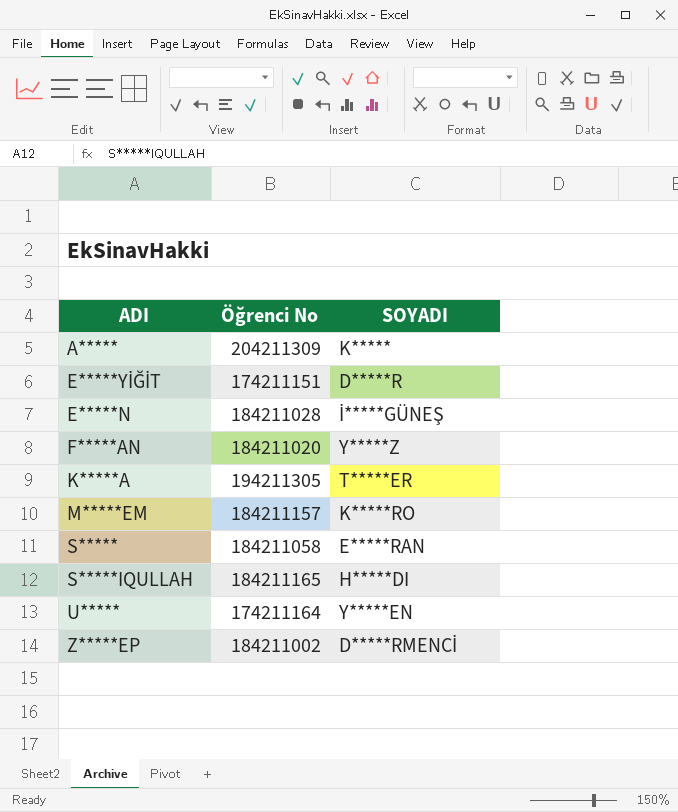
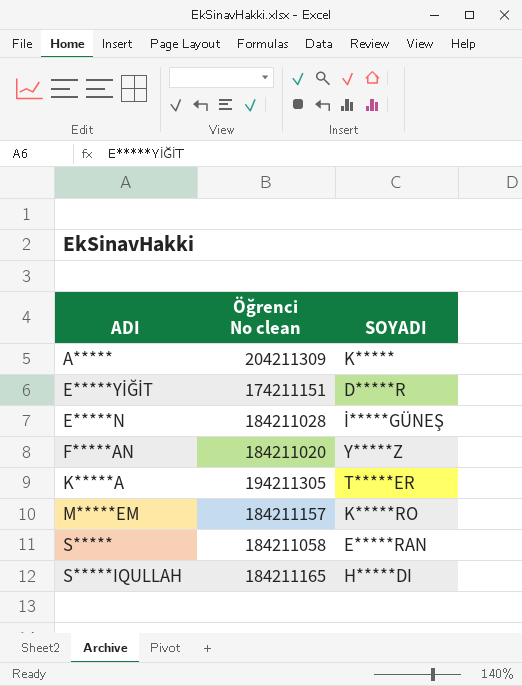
column name: Öğrenci No -> Öğrenci No clean
row U*****: 174211164 | Y*****EN -> none
row Z*****EP: 184211002 | D*****RMENCİ -> none

